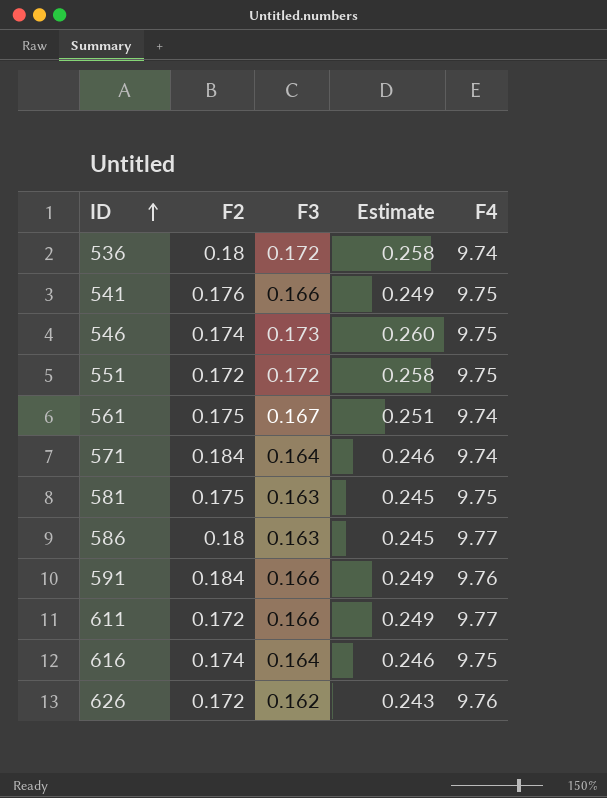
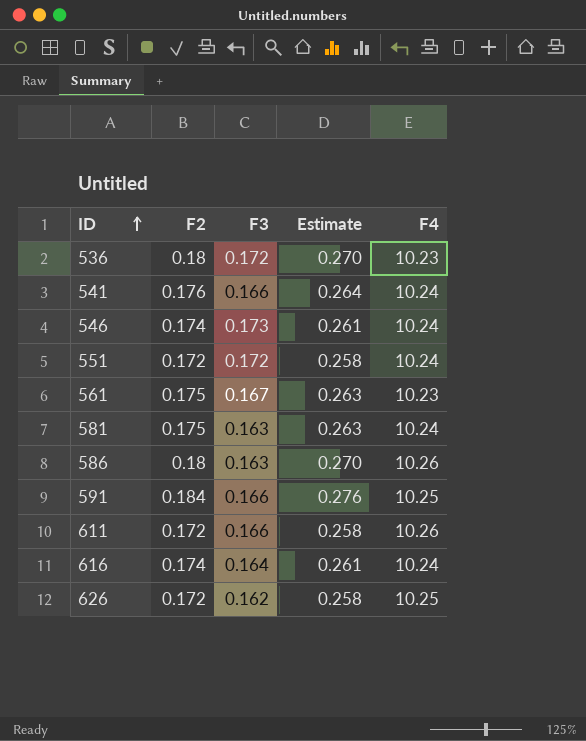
column Estimate | formula: [F3] * 1.5 -> [F2] * 1.5
row 571: 0.184 | 0.164 | 0.246 | 9.74 -> none
536 | F4: 9.74 -> 10.23
541 | F4: 9.75 -> 10.24
546 | F4: 9.75 -> 10.24
551 | F4: 9.75 -> 10.24
561 | F4: 9.74 -> 10.23
581 | F4: 9.75 -> 10.24
586 | F4: 9.77 -> 10.26
591 | F4: 9.76 -> 10.25
611 | F4: 9.77 -> 10.26
616 | F4: 9.75 -> 10.24
626 | F4: 9.76 -> 10.25

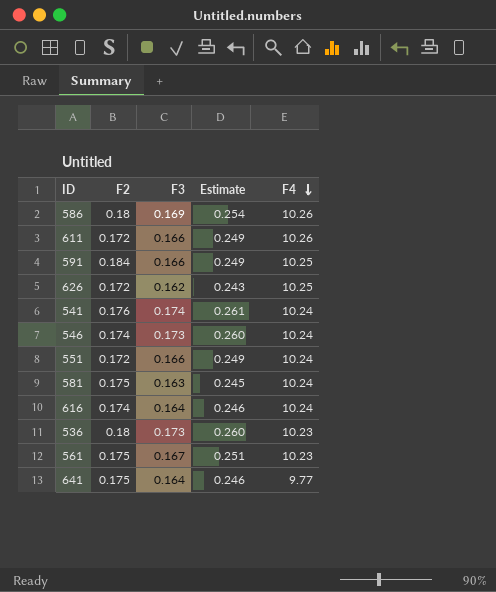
row order: ID ascending -> F4 descending
column Estimate | formula: [F2] * 1.5 -> [F3] * 1.5
586 | F3: 0.163 -> 0.169
541 | F3: 0.166 -> 0.174
551 | F3: 0.172 -> 0.166
536 | F3: 0.172 -> 0.173
row 641: none -> 0.175 | 0.164 | 0.246 | 9.77

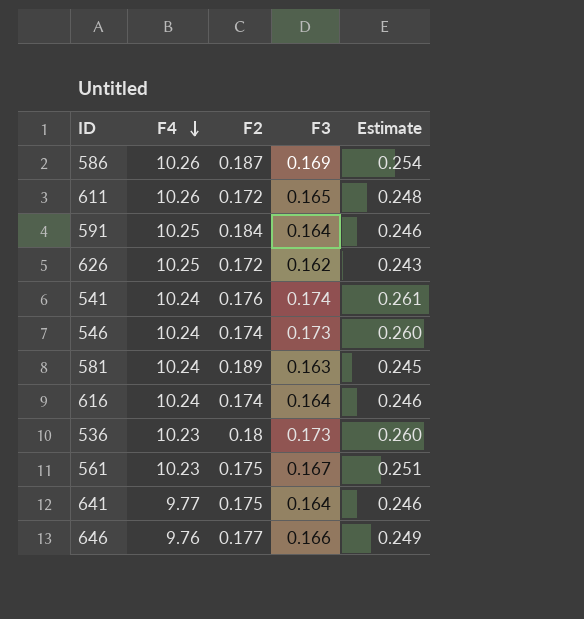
column F4 | position: 5 -> 2
row 551: 0.172 | 0.166 | 0.249 | 10.24 -> none
586 | F2: 0.18 -> 0.187
611 | F3: 0.166 -> 0.165
611 | Estimate: 0.249 -> 0.248
591 | F3: 0.166 -> 0.164
591 | Estimate: 0.249 -> 0.246
581 | F2: 0.175 -> 0.189
row 646: none -> 9.76 | 0.177 | 0.166 | 0.249

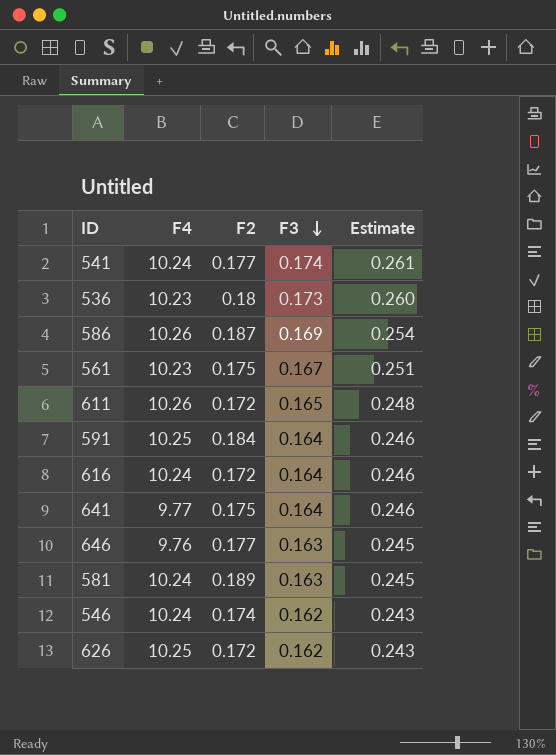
row order: F4 descending -> F3 descending
541 | F2: 0.176 -> 0.177
616 | F2: 0.174 -> 0.172
646 | F3: 0.166 -> 0.163
646 | Estimate: 0.249 -> 0.245
546 | F3: 0.173 -> 0.162
546 | Estimate: 0.260 -> 0.243

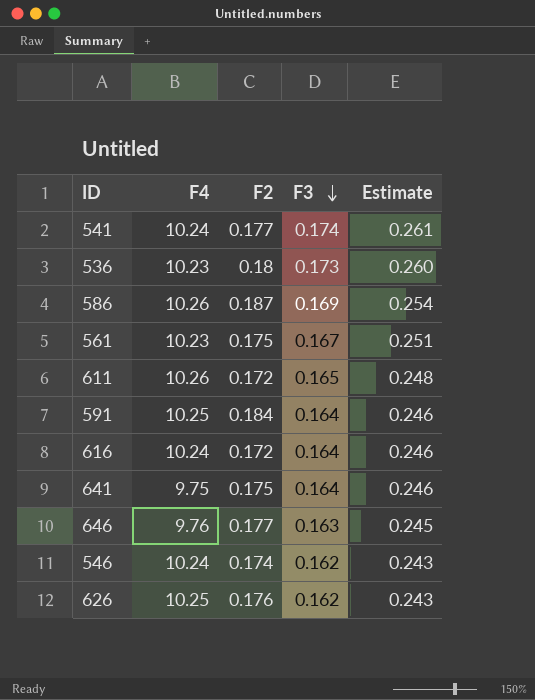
row 581: 10.24 | 0.189 | 0.163 | 0.245 -> none
641 | F4: 9.77 -> 9.75
626 | F2: 0.172 -> 0.176

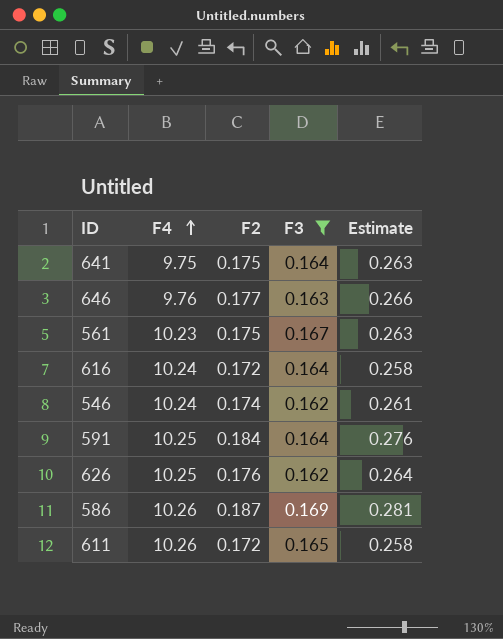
filter: none -> F3 <= 0.169
row order: F3 descending -> F4 ascending
column Estimate | formula: [F3] * 1.5 -> [F2] * 1.5

